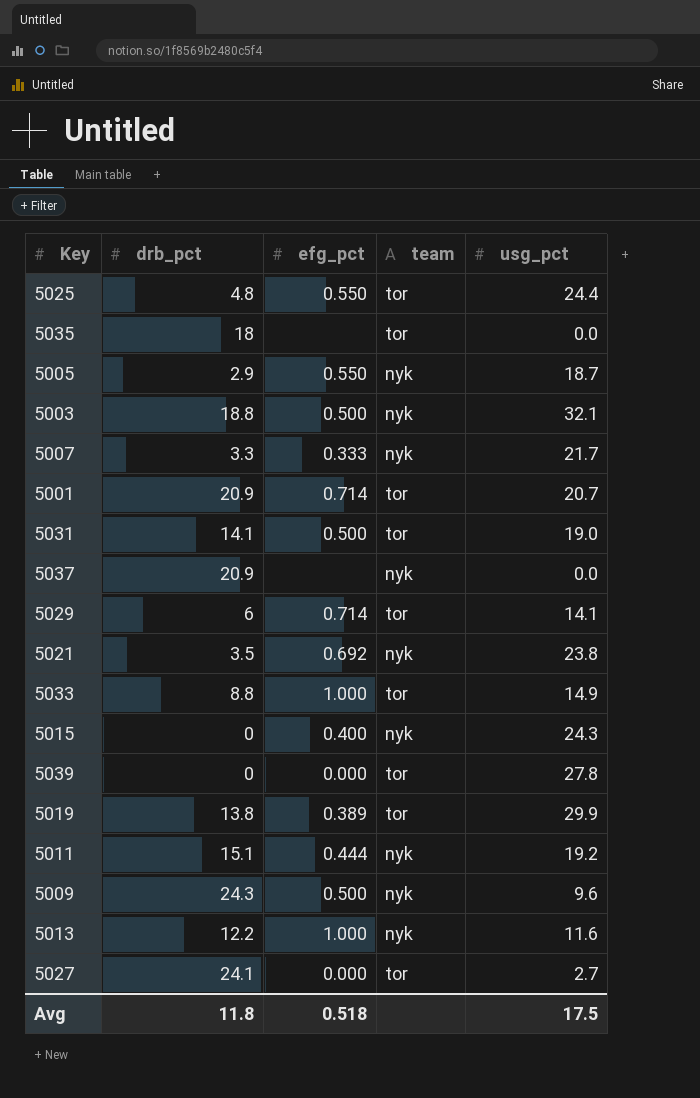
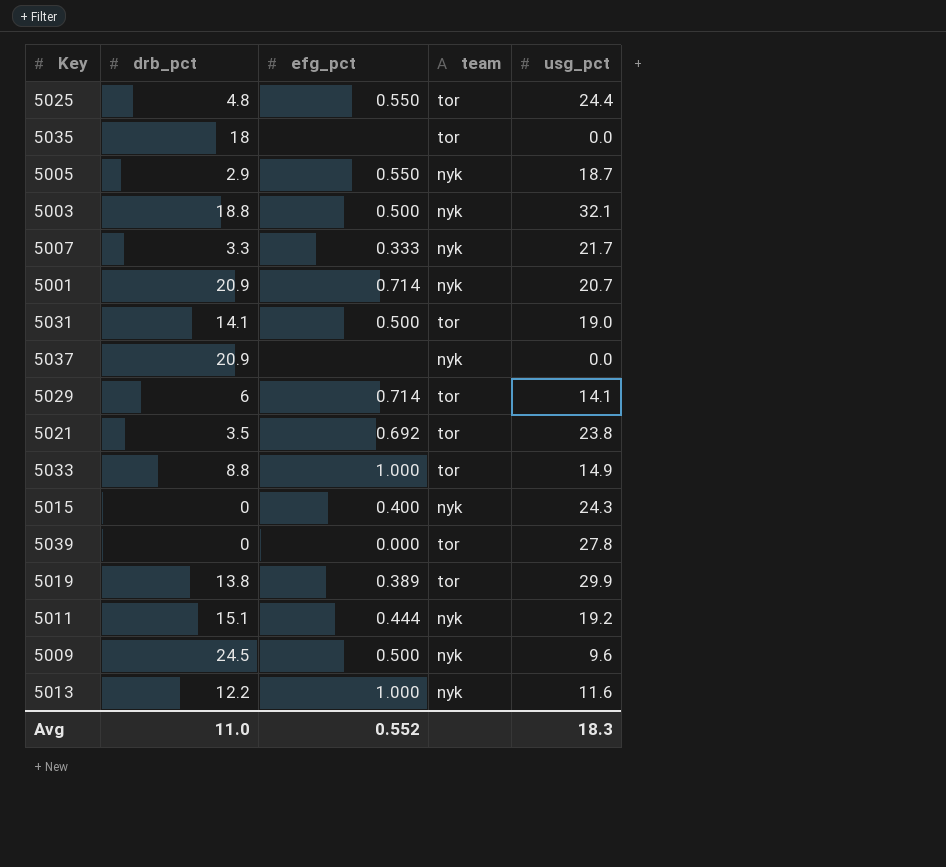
row 5027: 24.1 | 0.000 | tor | 2.7 -> none
5001 | team: tor -> nyk
5021 | team: nyk -> tor
5009 | drb_pct: 24.3 -> 24.5
Avg | drb_pct: 11.8 -> 11.0
Avg | efg_pct: 0.518 -> 0.552
Avg | usg_pct: 17.5 -> 18.3

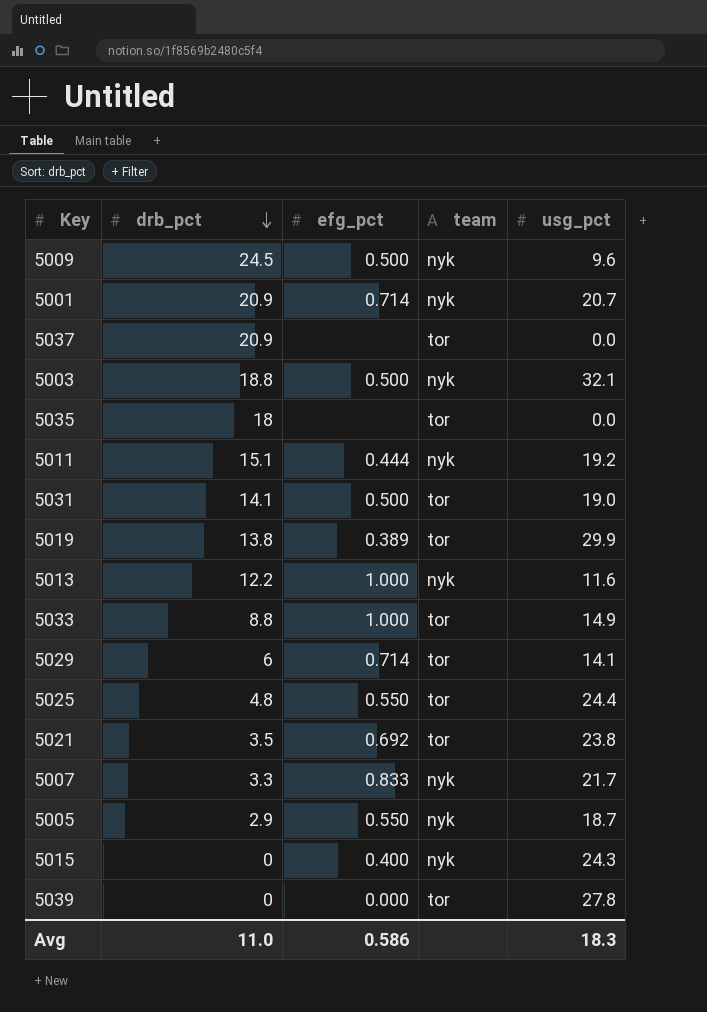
row order: none -> drb_pct descending
5037 | team: nyk -> tor
5007 | efg_pct: 0.333 -> 0.833
Avg | efg_pct: 0.552 -> 0.586

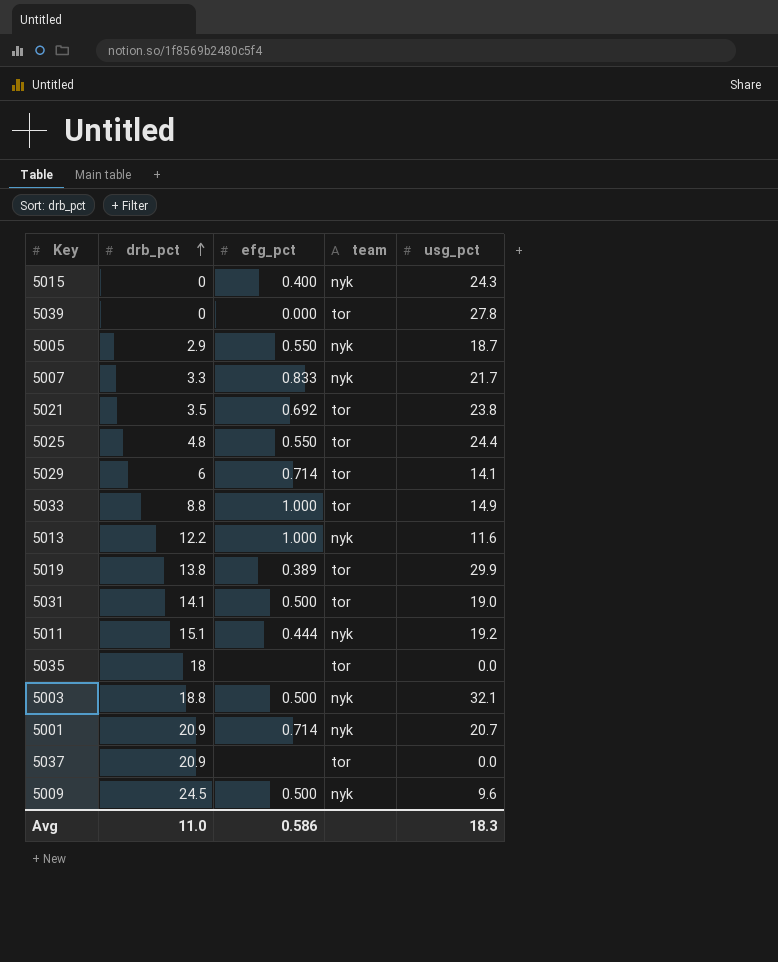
row order: drb_pct descending -> drb_pct ascending

